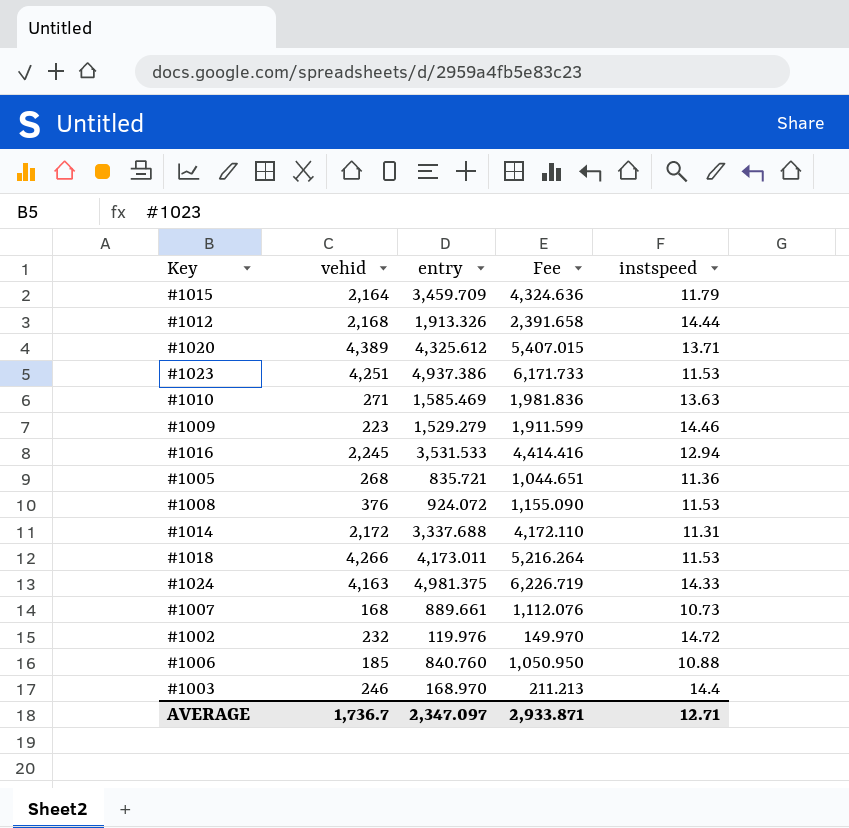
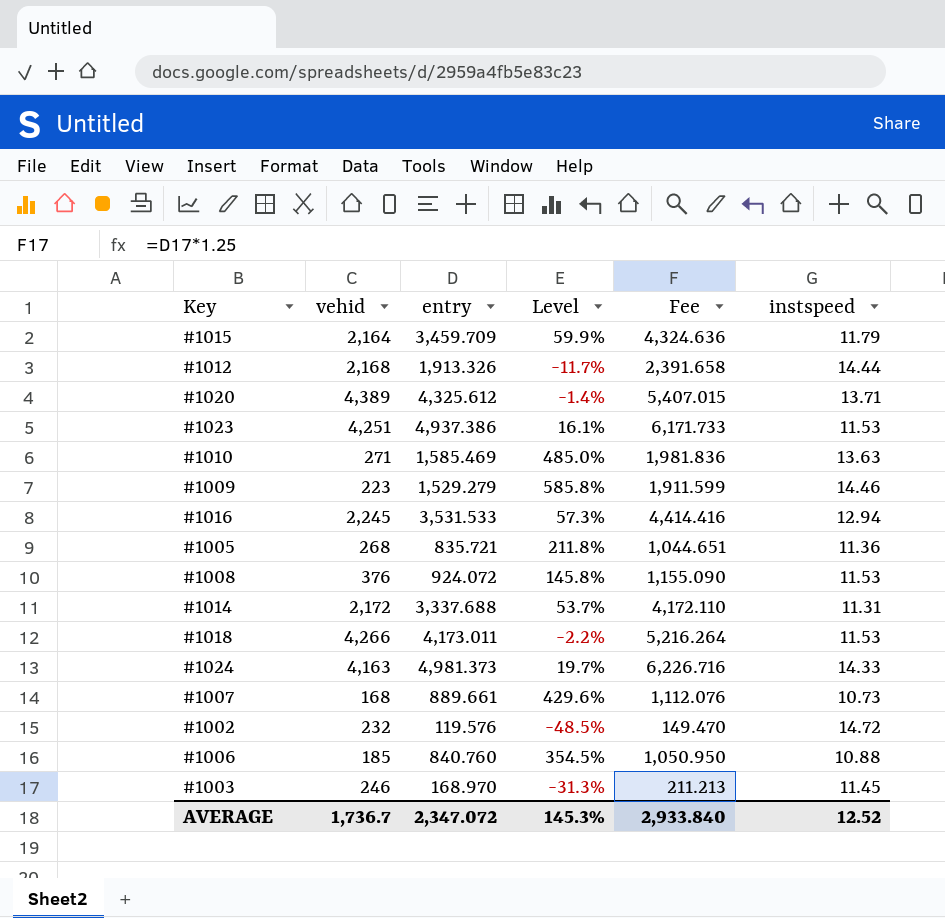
column Level | formula: none -> ([entry] - [vehid]) / [vehid]
#1024 | entry: 4,981.375 -> 4,981.373
#1024 | Fee: 6,226.719 -> 6,226.716
#1002 | entry: 119.976 -> 119.576
#1002 | Fee: 149.970 -> 149.470
#1003 | instspeed: 14.4 -> 11.45
AVERAGE | entry: 2,347.097 -> 2,347.072
AVERAGE | Fee: 2,933.871 -> 2,933.840
AVERAGE | instspeed: 12.71 -> 12.52

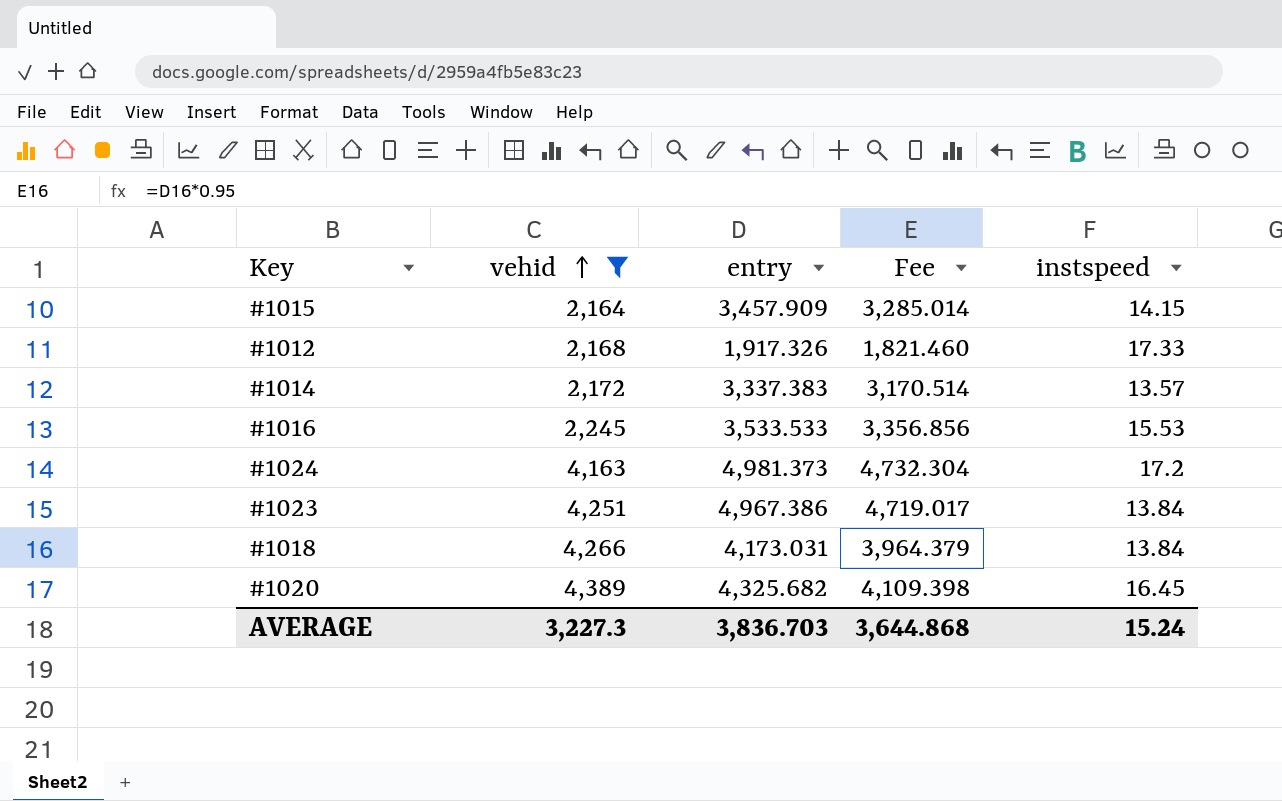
filter: none -> vehid >= 2,164
row order: none -> vehid ascending
column Level | formula: ([entry] - [vehid]) / [vehid] -> none
column Fee | formula: [entry] * 1.25 -> [entry] * 0.95
#1015 | entry: 3,459.709 -> 3,457.909
#1015 | instspeed: 11.79 -> 14.15
#1012 | entry: 1,913.326 -> 1,917.326
#1012 | instspeed: 14.44 -> 17.33
#1014 | entry: 3,337.688 -> 3,337.383
#1014 | instspeed: 11.31 -> 13.57
#1016 | entry: 3,531.533 -> 3,533.533
#1016 | instspeed: 12.94 -> 15.53
#1024 | instspeed: 14.33 -> 17.2
#1023 | entry: 4,937.386 -> 4,967.386
#1023 | instspeed: 11.53 -> 13.84
#1018 | entry: 4,173.011 -> 4,173.031
#1018 | instspeed: 11.53 -> 13.84
#1020 | entry: 4,325.612 -> 4,325.682
#1020 | instspeed: 13.71 -> 16.45
AVERAGE | vehid: 1,736.7 -> 3,227.3
AVERAGE | entry: 2,347.072 -> 3,836.703
AVERAGE | Fee: 2,933.840 -> 3,644.868
AVERAGE | instspeed: 12.52 -> 15.24

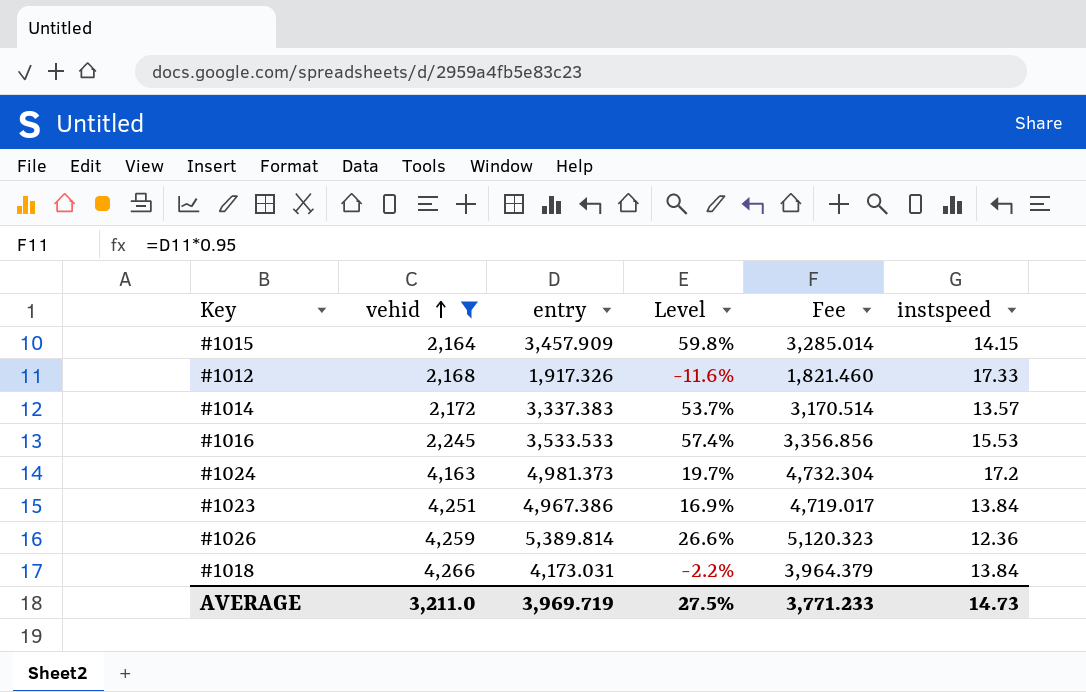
column Level | formula: none -> ([entry] - [vehid]) / [vehid]
row #1020: 4,389 | 4,325.682 | 4,109.398 | 16.45 -> none
row #1026: none -> 4,259 | 5,389.814 | 26.6% | 5,120.323 | 12.36
AVERAGE | vehid: 3,227.3 -> 3,211.0
AVERAGE | entry: 3,836.703 -> 3,969.719
AVERAGE | Fee: 3,644.868 -> 3,771.233
AVERAGE | instspeed: 15.24 -> 14.73

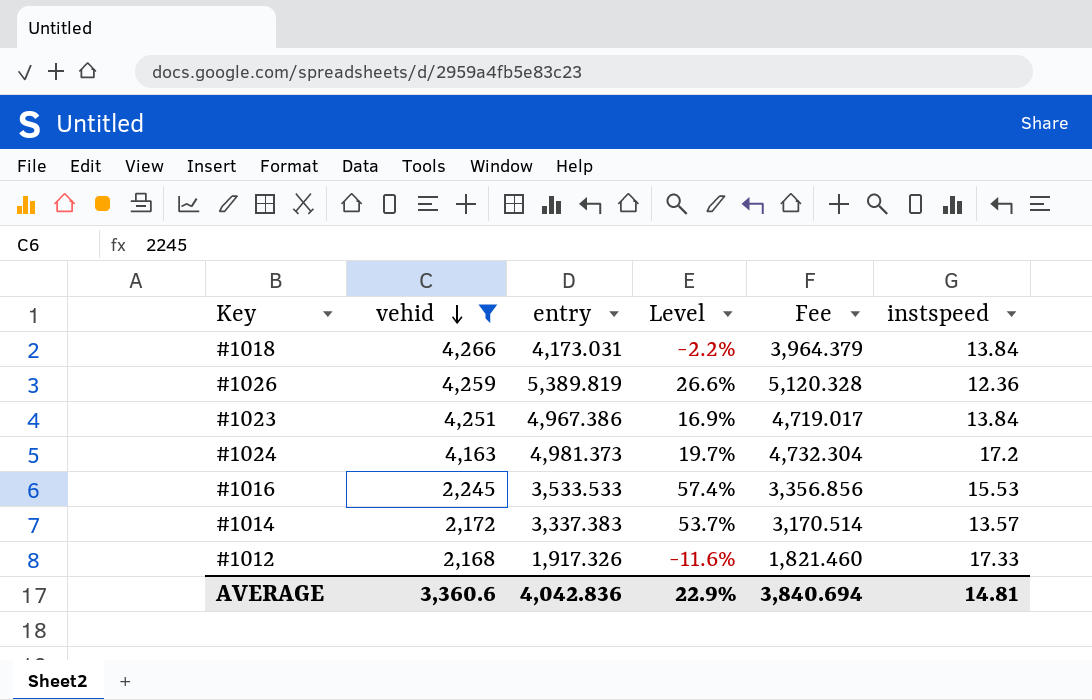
row order: vehid ascending -> vehid descending
row #1015: 2,164 | 3,457.909 | 59.8% | 3,285.014 | 14.15 -> none
#1026 | entry: 5,389.814 -> 5,389.819
#1026 | Fee: 5,120.323 -> 5,120.328
AVERAGE | vehid: 3,211.0 -> 3,360.6
AVERAGE | entry: 3,969.719 -> 4,042.836
AVERAGE | Level: 27.5% -> 22.9%
AVERAGE | Fee: 3,771.233 -> 3,840.694
AVERAGE | instspeed: 14.73 -> 14.81

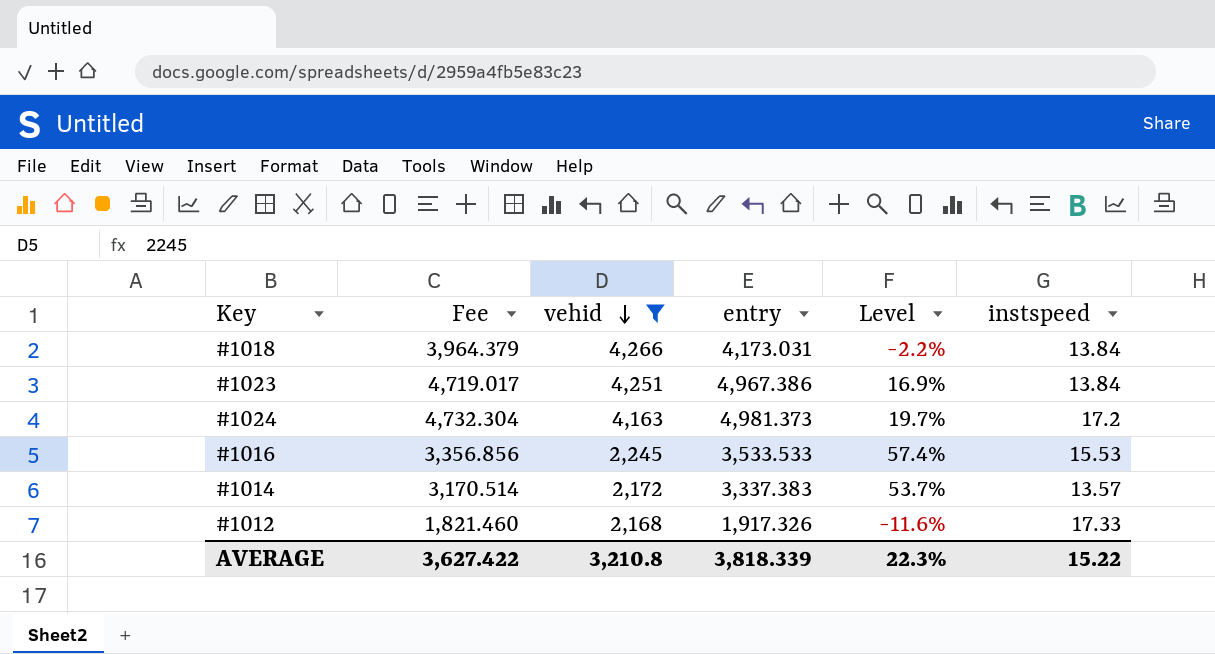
column Fee | position: 5 -> 2
row #1026: 4,259 | 5,389.819 | 26.6% | 5,120.328 | 12.36 -> none
AVERAGE | Fee: 3,840.694 -> 3,627.422
AVERAGE | vehid: 3,360.6 -> 3,210.8
AVERAGE | entry: 4,042.836 -> 3,818.339
AVERAGE | Level: 22.9% -> 22.3%
AVERAGE | instspeed: 14.81 -> 15.22

